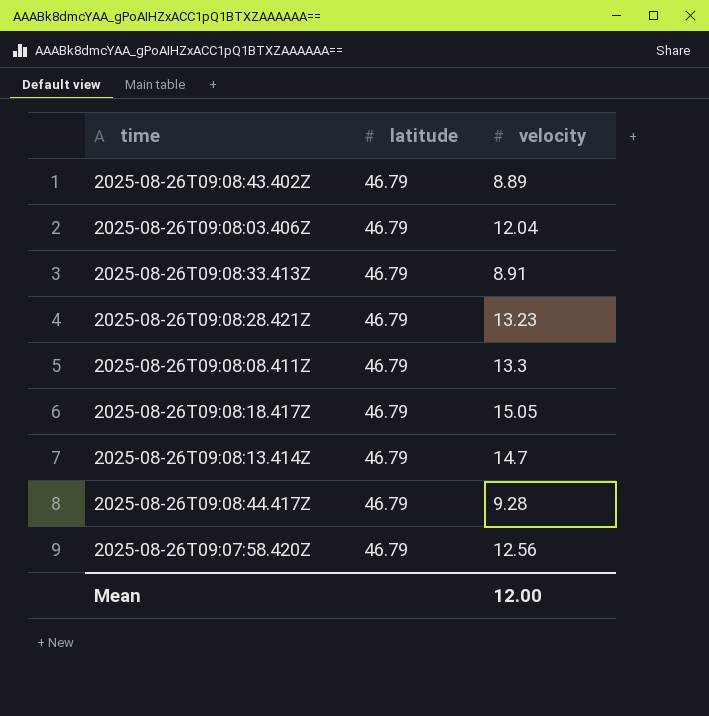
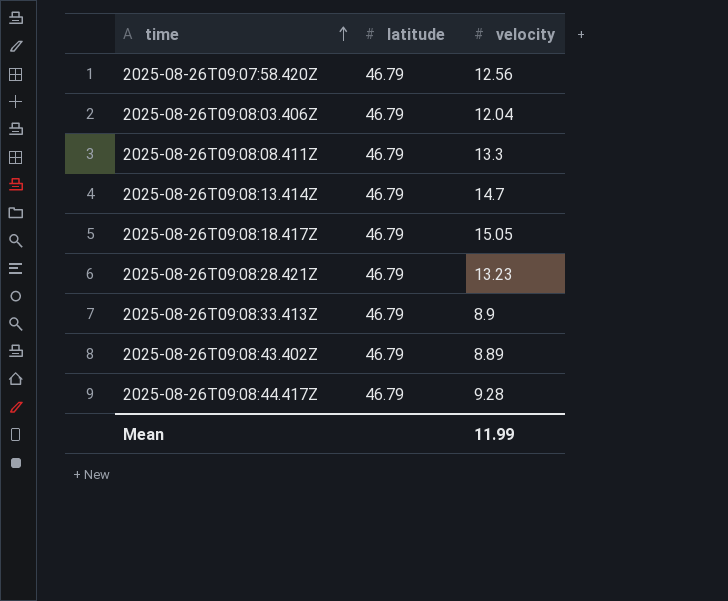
row order: none -> time ascending
2025-08-26T09:08:33.413Z | velocity: 8.91 -> 8.9
Mean | velocity: 12.00 -> 11.99

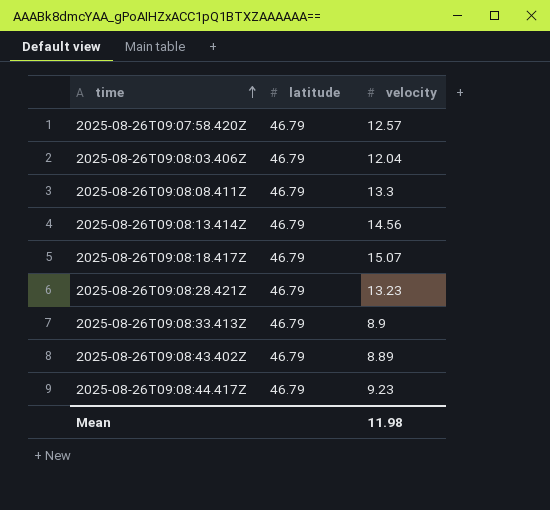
2025-08-26T09:07:58.420Z | velocity: 12.56 -> 12.57
2025-08-26T09:08:13.414Z | velocity: 14.7 -> 14.56
2025-08-26T09:08:18.417Z | velocity: 15.05 -> 15.07
2025-08-26T09:08:44.417Z | velocity: 9.28 -> 9.23
Mean | velocity: 11.99 -> 11.98

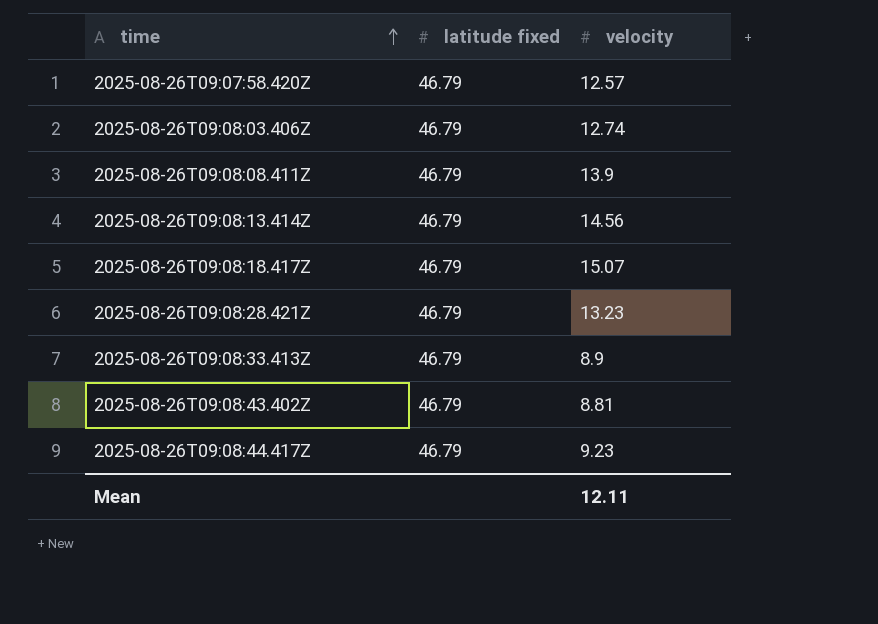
column name: latitude -> latitude fixed
2025-08-26T09:08:03.406Z | velocity: 12.04 -> 12.74
2025-08-26T09:08:08.411Z | velocity: 13.3 -> 13.9
2025-08-26T09:08:43.402Z | velocity: 8.89 -> 8.81
Mean | velocity: 11.98 -> 12.11

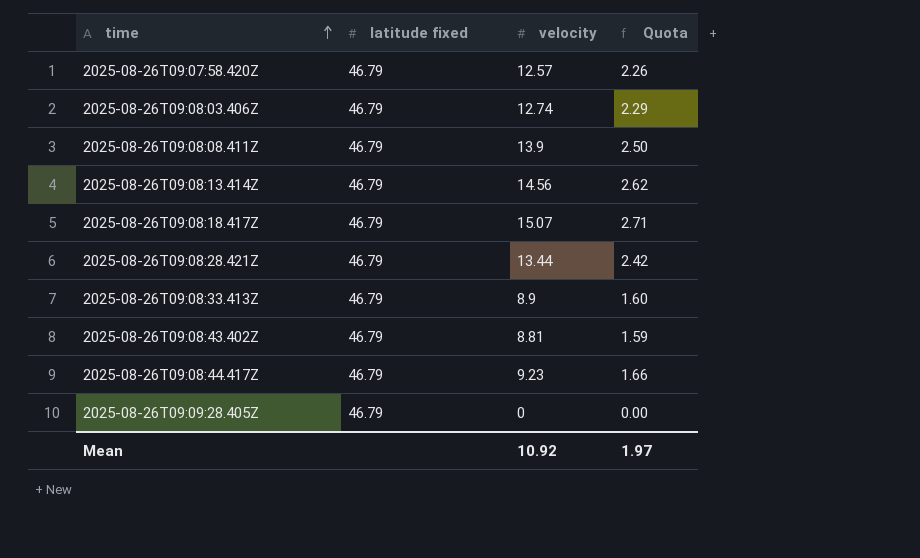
column Quota | formula: none -> [velocity] * 0.18
2025-08-26T09:08:28.421Z | velocity: 13.23 -> 13.44
row 2025-08-26T09:09:28.405Z: none -> 46.79 | 0 | 0.00
Mean | velocity: 12.11 -> 10.92

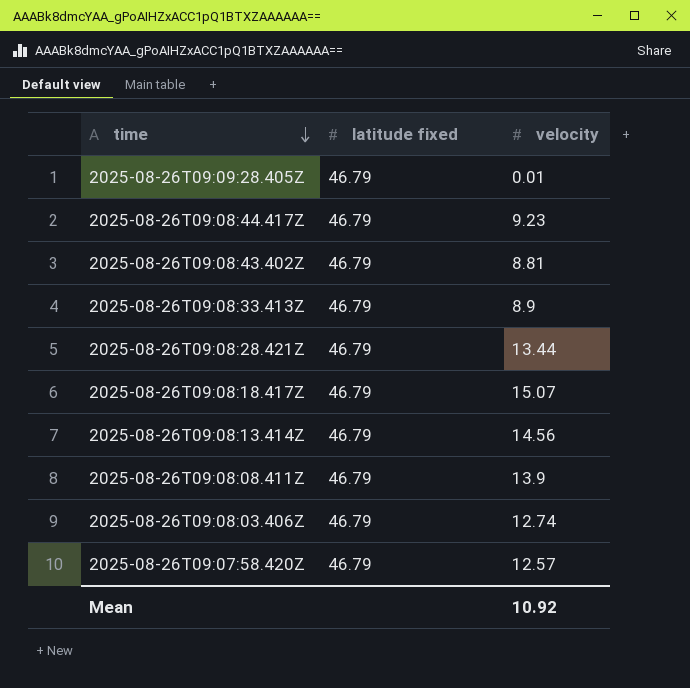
row order: time ascending -> time descending
column Quota | formula: [velocity] * 0.18 -> none
2025-08-26T09:09:28.405Z | velocity: 0 -> 0.01

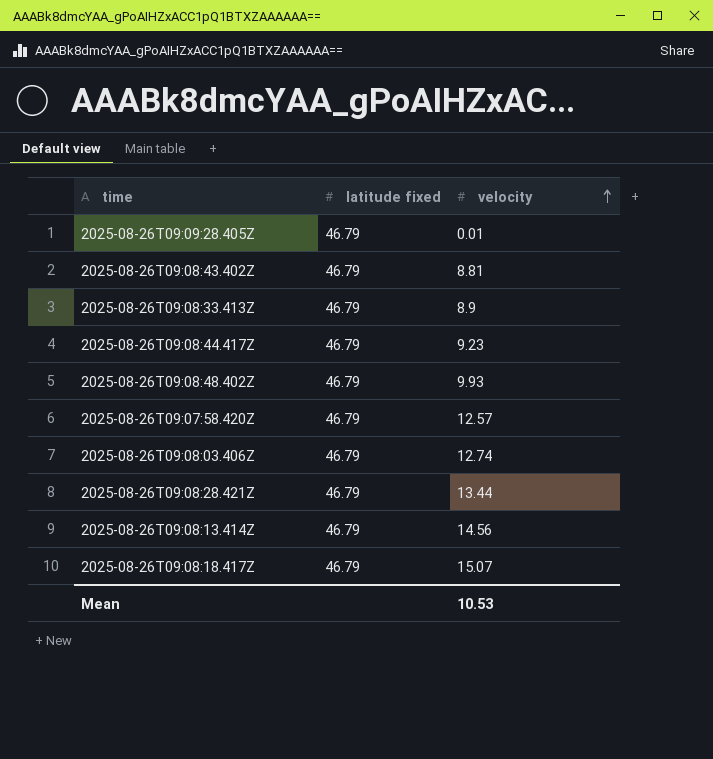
row order: time descending -> velocity ascending
row 2025-08-26T09:08:08.411Z: 46.79 | 13.9 -> none
row 2025-08-26T09:08:48.402Z: none -> 46.79 | 9.93
Mean | velocity: 10.92 -> 10.53

